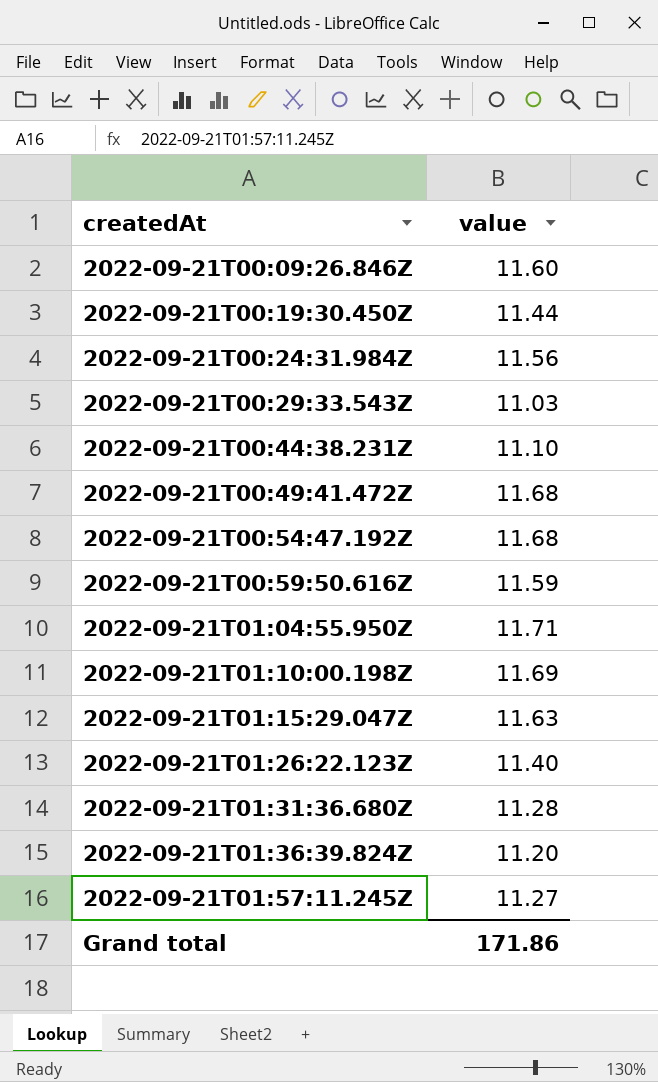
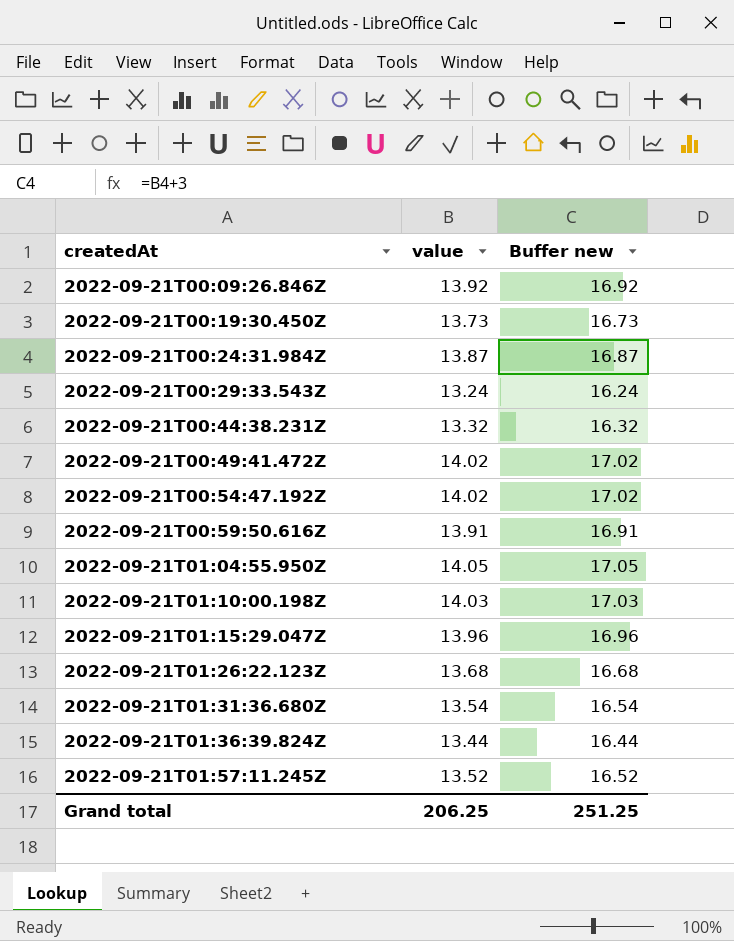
column Buffer new | formula: none -> [value] + 3
2022-09-21T00:09:26.846Z | value: 11.60 -> 13.92
2022-09-21T00:19:30.450Z | value: 11.44 -> 13.73
2022-09-21T00:24:31.984Z | value: 11.56 -> 13.87
2022-09-21T00:29:33.543Z | value: 11.03 -> 13.24
2022-09-21T00:44:38.231Z | value: 11.10 -> 13.32
2022-09-21T00:49:41.472Z | value: 11.68 -> 14.02
2022-09-21T00:54:47.192Z | value: 11.68 -> 14.02
2022-09-21T00:59:50.616Z | value: 11.59 -> 13.91
2022-09-21T01:04:55.950Z | value: 11.71 -> 14.05
2022-09-21T01:10:00.198Z | value: 11.69 -> 14.03
2022-09-21T01:15:29.047Z | value: 11.63 -> 13.96
2022-09-21T01:26:22.123Z | value: 11.40 -> 13.68
2022-09-21T01:31:36.680Z | value: 11.28 -> 13.54
2022-09-21T01:36:39.824Z | value: 11.20 -> 13.44
2022-09-21T01:57:11.245Z | value: 11.27 -> 13.52
Grand total | value: 171.86 -> 206.25

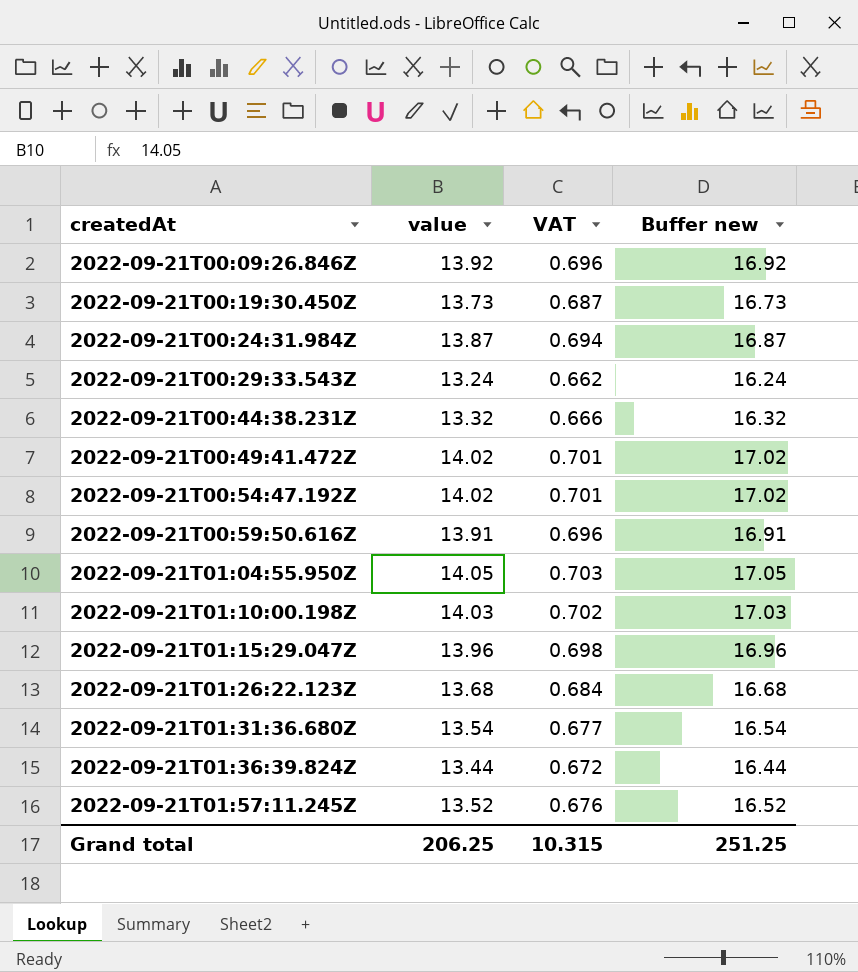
column VAT | formula: none -> [value] * 0.05

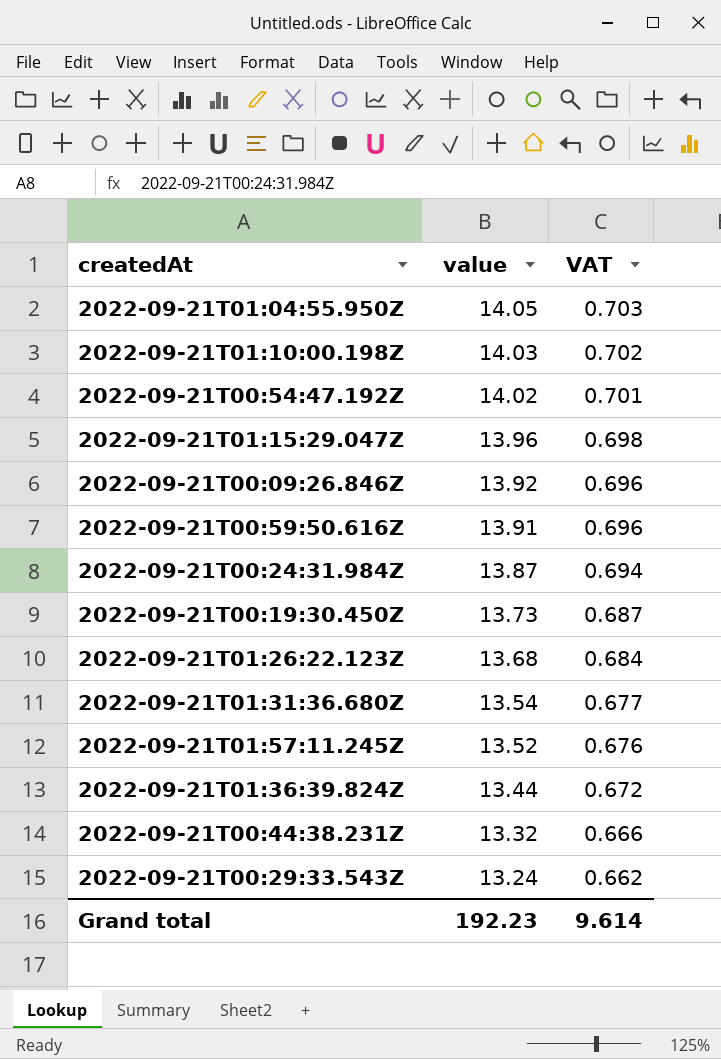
row order: createdAt ascending -> value descending
column Buffer new | formula: [value] + 3 -> none
row 2022-09-21T00:49:41.472Z: 14.02 | 0.701 | 17.02 -> none
Grand total | value: 206.25 -> 192.23
Grand total | VAT: 10.315 -> 9.614

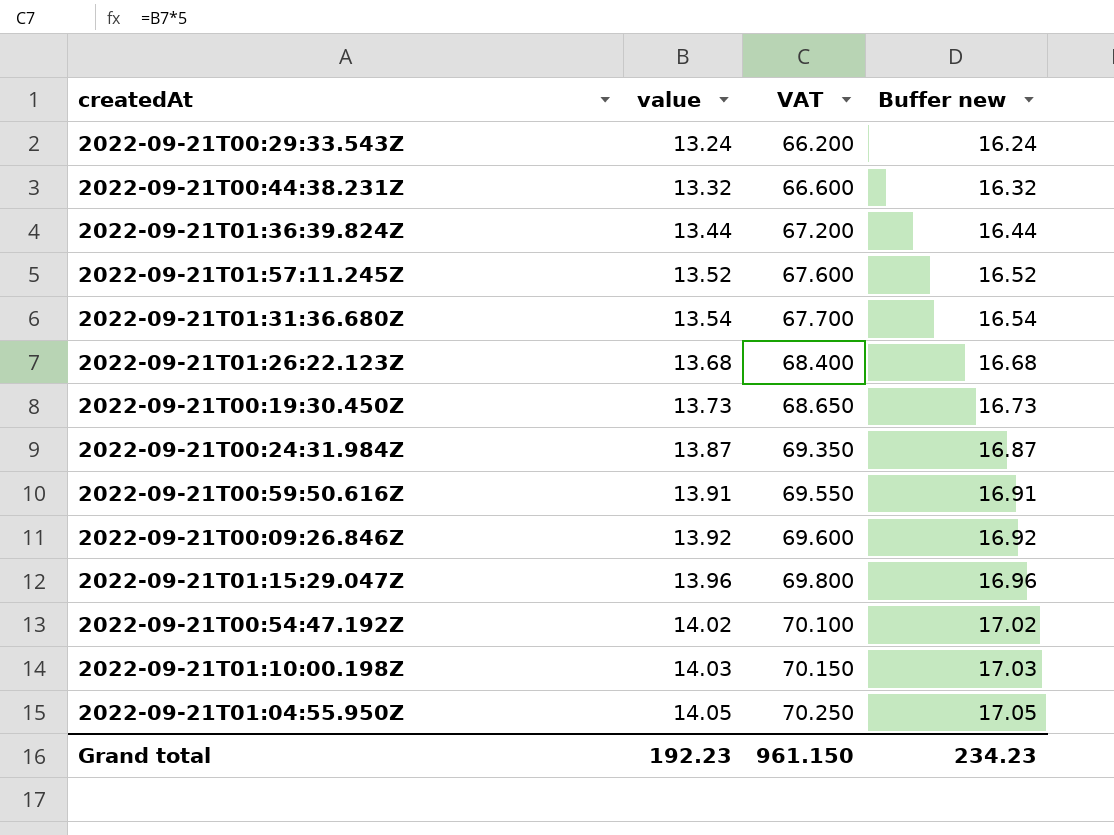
row order: value descending -> value ascending
column VAT | formula: [value] * 0.05 -> [value] * 5
column Buffer new | formula: none -> [value] + 3
Grand total | VAT: 9.614 -> 961.150

